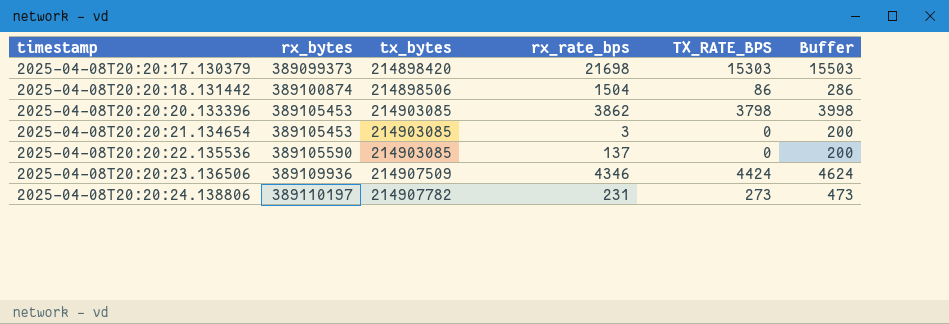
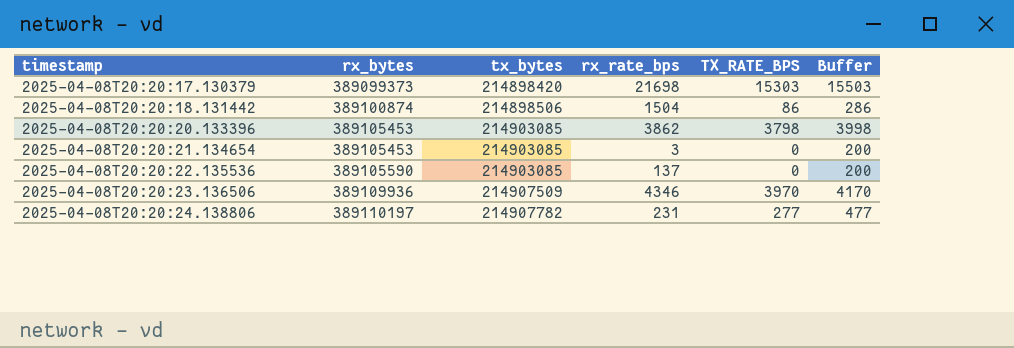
2025-04-08T20:20:23.136506 | TX_RATE_BPS: 4424 -> 3970
2025-04-08T20:20:23.136506 | Buffer: 4624 -> 4170
2025-04-08T20:20:24.138806 | TX_RATE_BPS: 273 -> 277
2025-04-08T20:20:24.138806 | Buffer: 473 -> 477

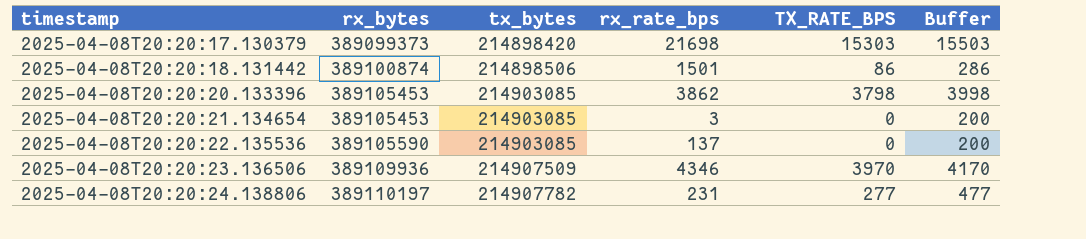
2025-04-08T20:20:18.131442 | rx_rate_bps: 1504 -> 1501

